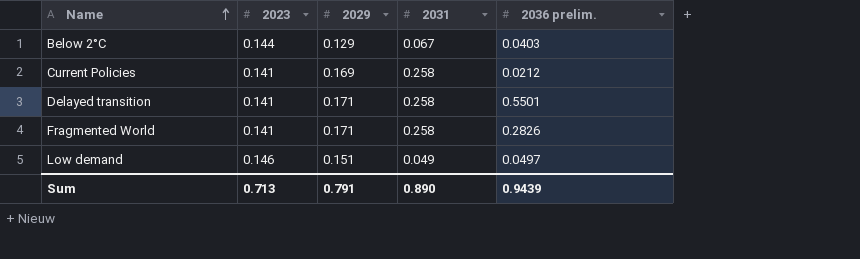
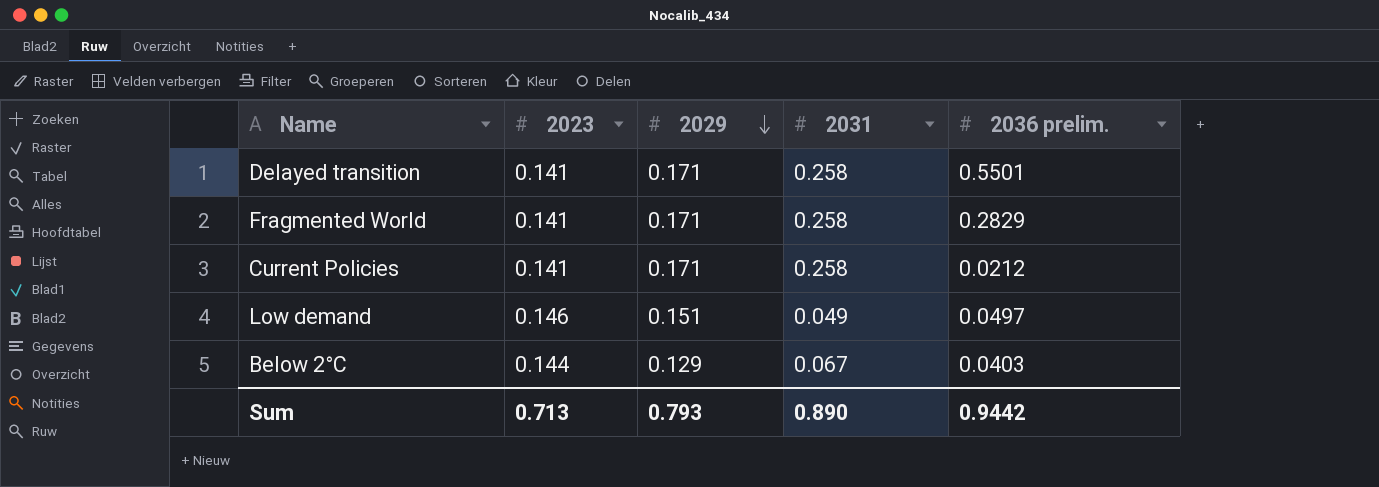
row order: Name ascending -> 2029 descending
Fragmented World | 2036 prelim.: 0.2826 -> 0.2829
Current Policies | 2029: 0.169 -> 0.171
Sum | 2029: 0.791 -> 0.793
Sum | 2036 prelim.: 0.9439 -> 0.9442

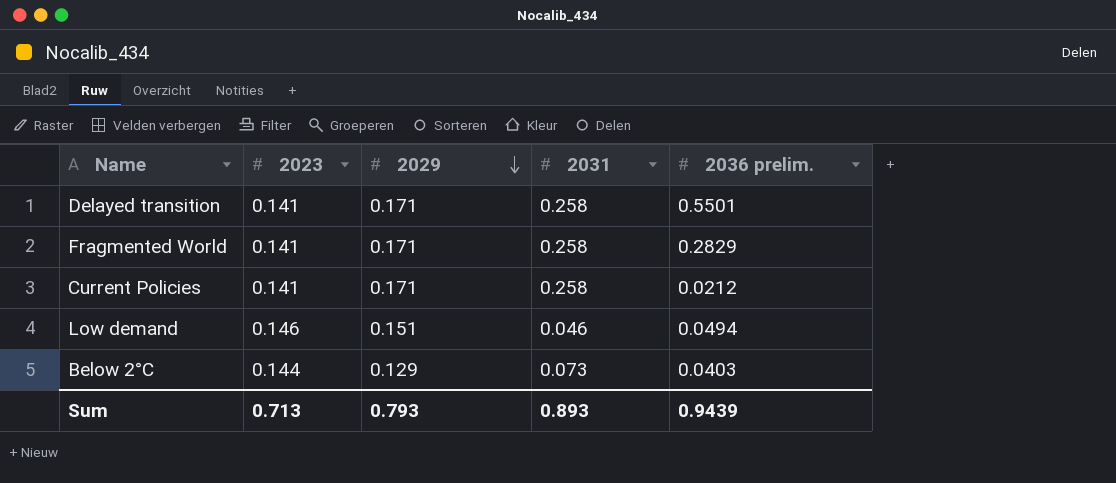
Low demand | 2031: 0.049 -> 0.046
Low demand | 2036 prelim.: 0.0497 -> 0.0494
Below 2°C | 2031: 0.067 -> 0.073
Sum | 2031: 0.890 -> 0.893
Sum | 2036 prelim.: 0.9442 -> 0.9439

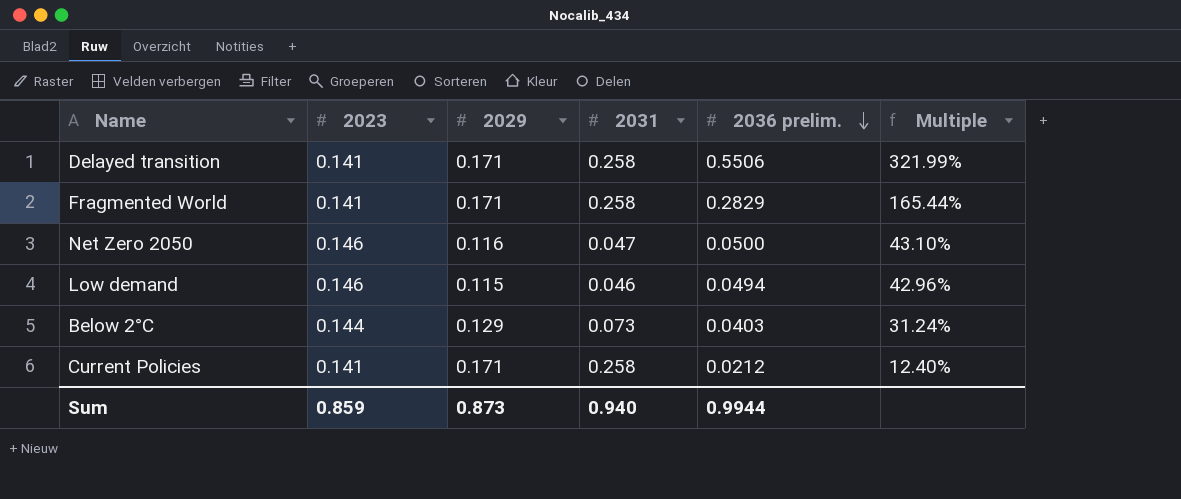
row order: 2029 descending -> 2036 prelim. descending
column Multiple | formula: none -> [2036 prelim.] / [2029]
Delayed transition | 2036 prelim.: 0.5501 -> 0.5506
row Net Zero 2050: none -> 0.146 | 0.116 | 0.047 | 0.0500 | 43.10%
Low demand | 2029: 0.151 -> 0.115
Sum | 2023: 0.713 -> 0.859
Sum | 2029: 0.793 -> 0.873
Sum | 2031: 0.893 -> 0.940
Sum | 2036 prelim.: 0.9439 -> 0.9944

